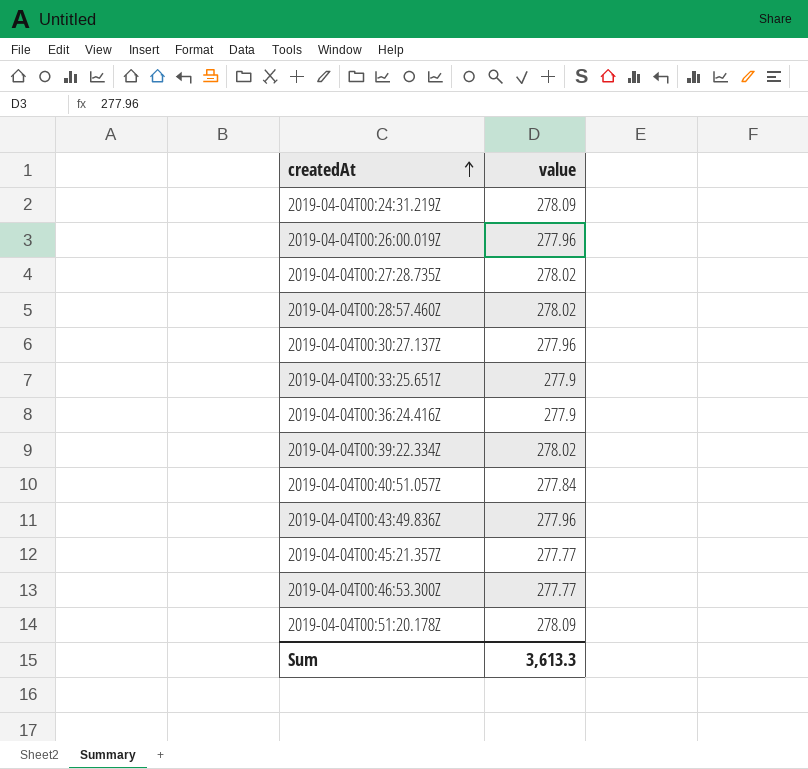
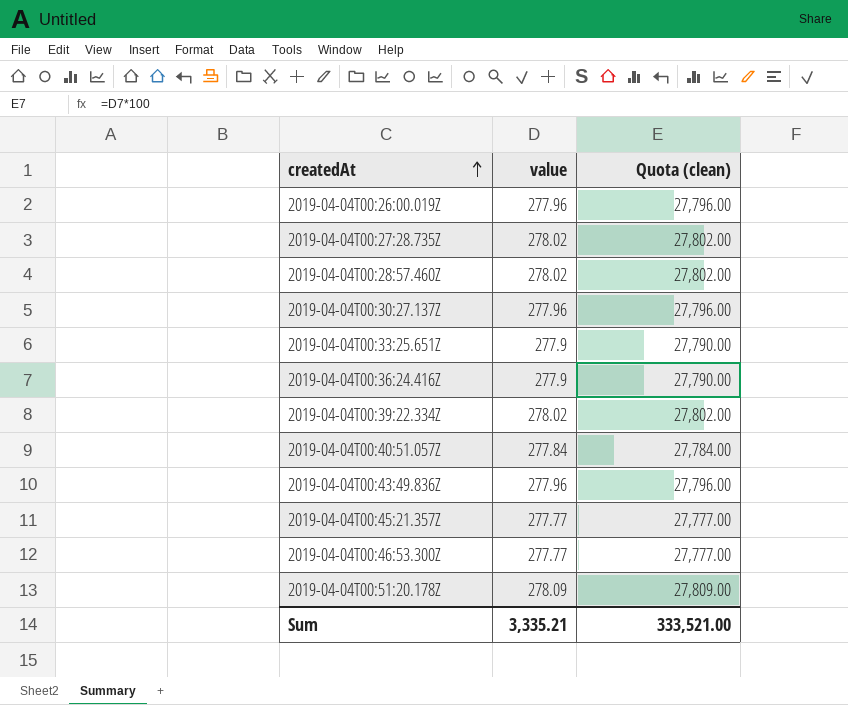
column Quota (clean) | formula: none -> [value] * 100
row 2019-04-04T00:24:31.219Z: 278.09 -> none
Sum | value: 3,613.3 -> 3,335.21

